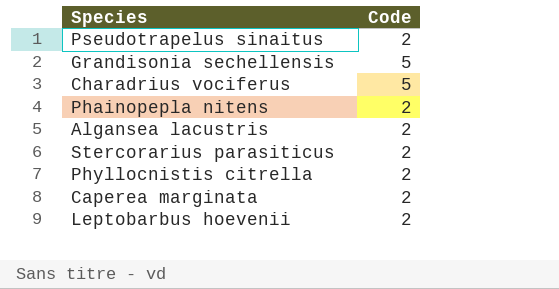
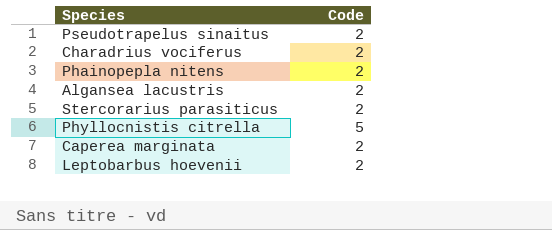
row Grandisonia sechellensis: 5 -> none
Charadrius vociferus | Code: 5 -> 2
Phyllocnistis citrella | Code: 2 -> 5

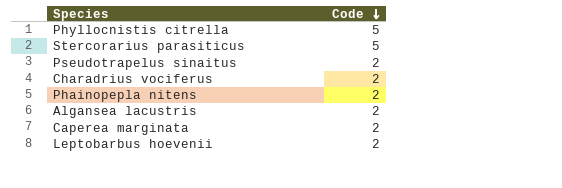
row order: none -> Code descending
Stercorarius parasiticus | Code: 2 -> 5

